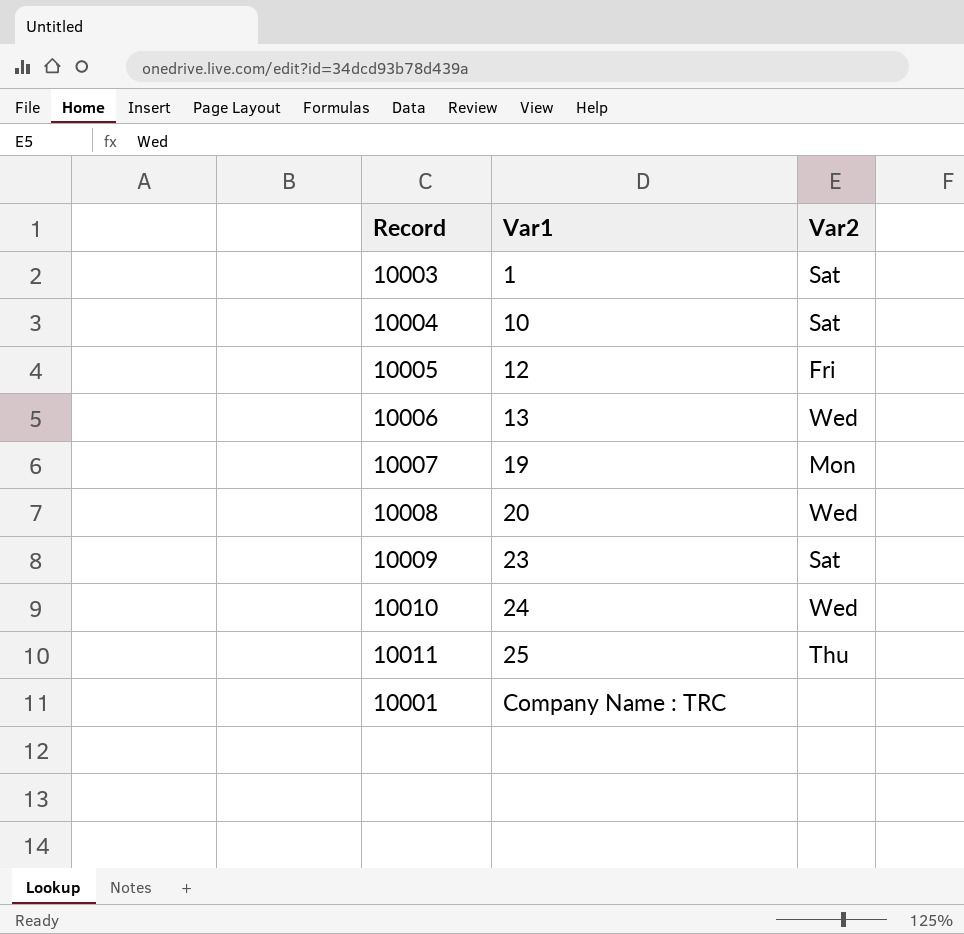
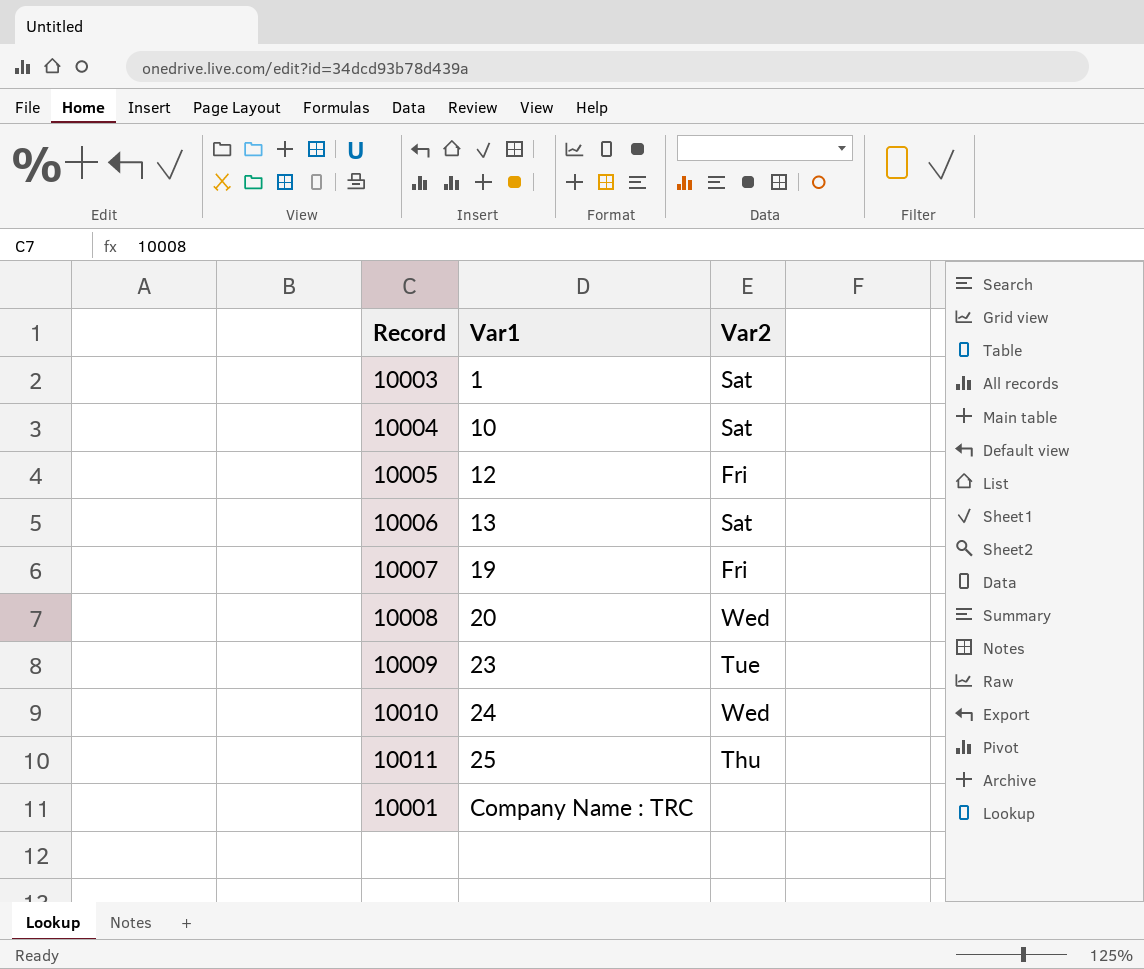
10006 | Var2: Wed -> Sat
10007 | Var2: Mon -> Fri
10009 | Var2: Sat -> Tue

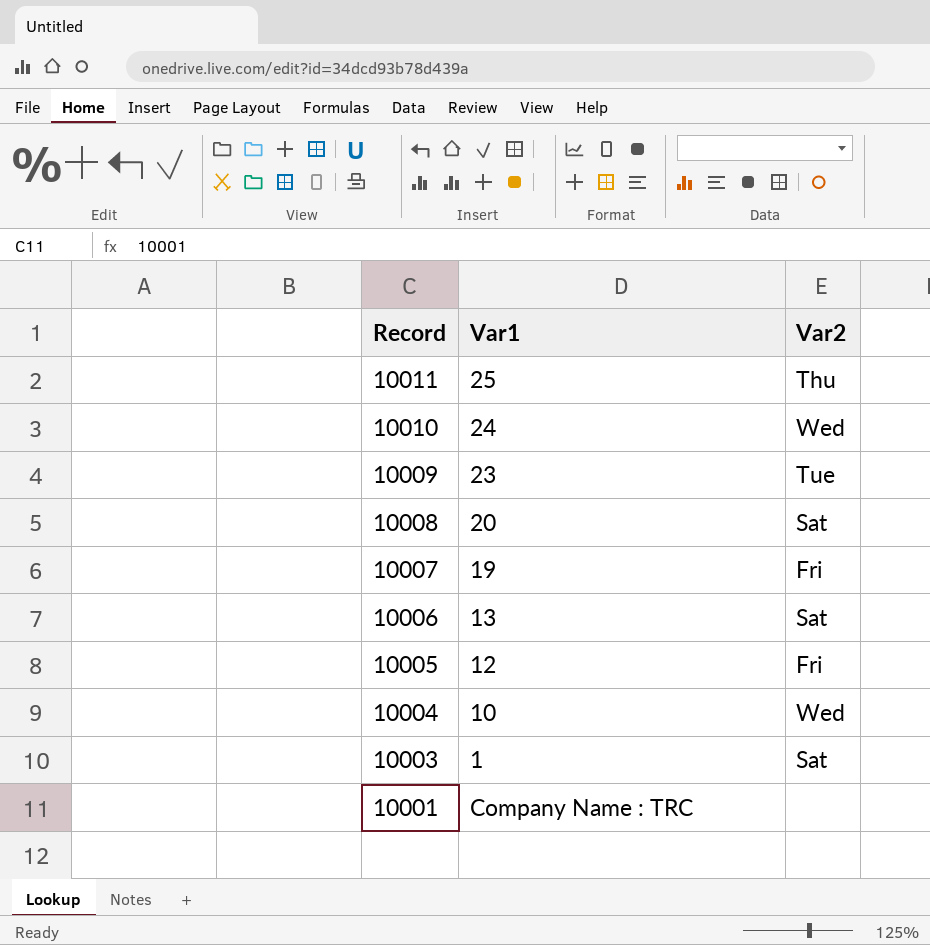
row order: Var1 ascending -> Record descending
10008 | Var2: Wed -> Sat
10004 | Var2: Sat -> Wed

